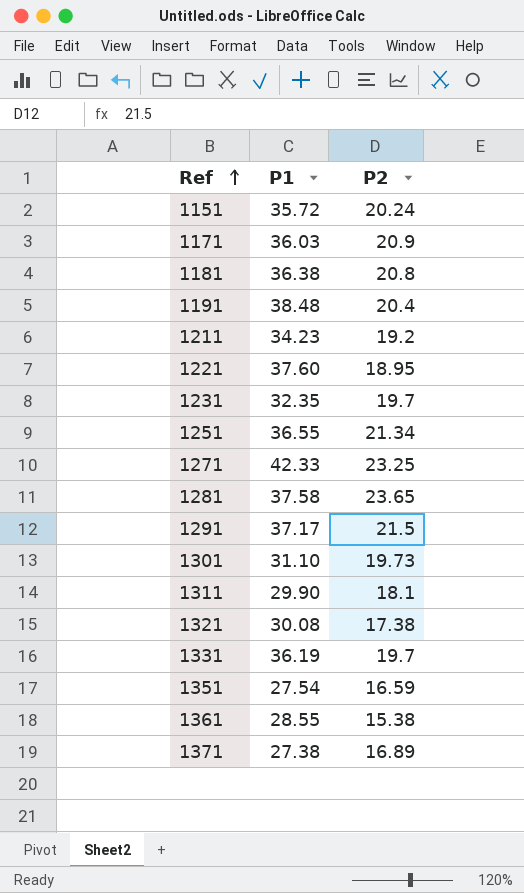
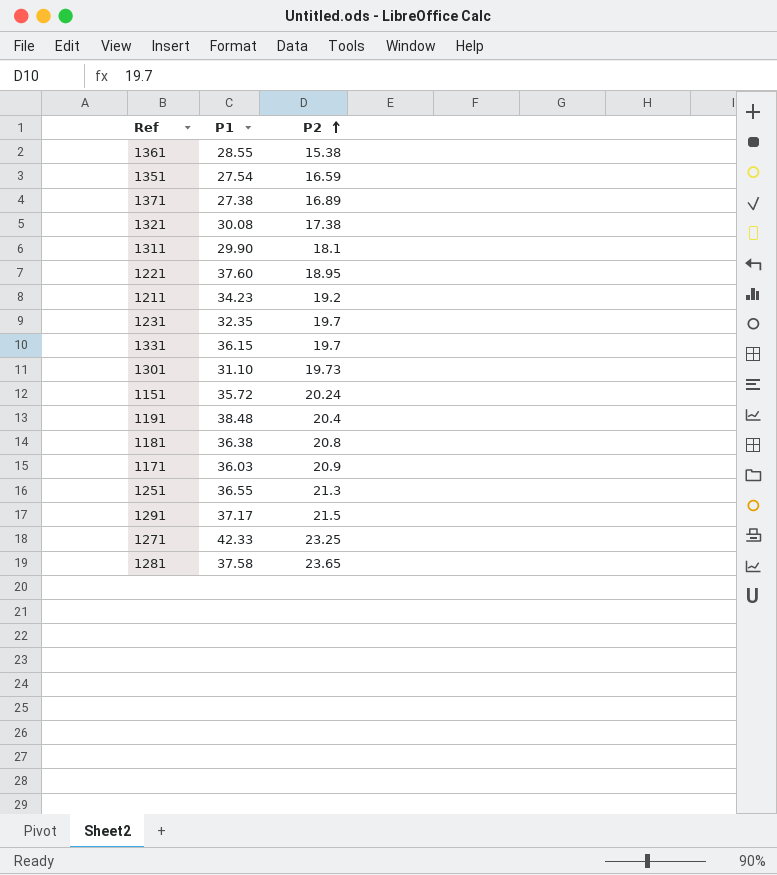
row order: Ref ascending -> P2 ascending
1331 | P1: 36.19 -> 36.15
1251 | P2: 21.34 -> 21.3

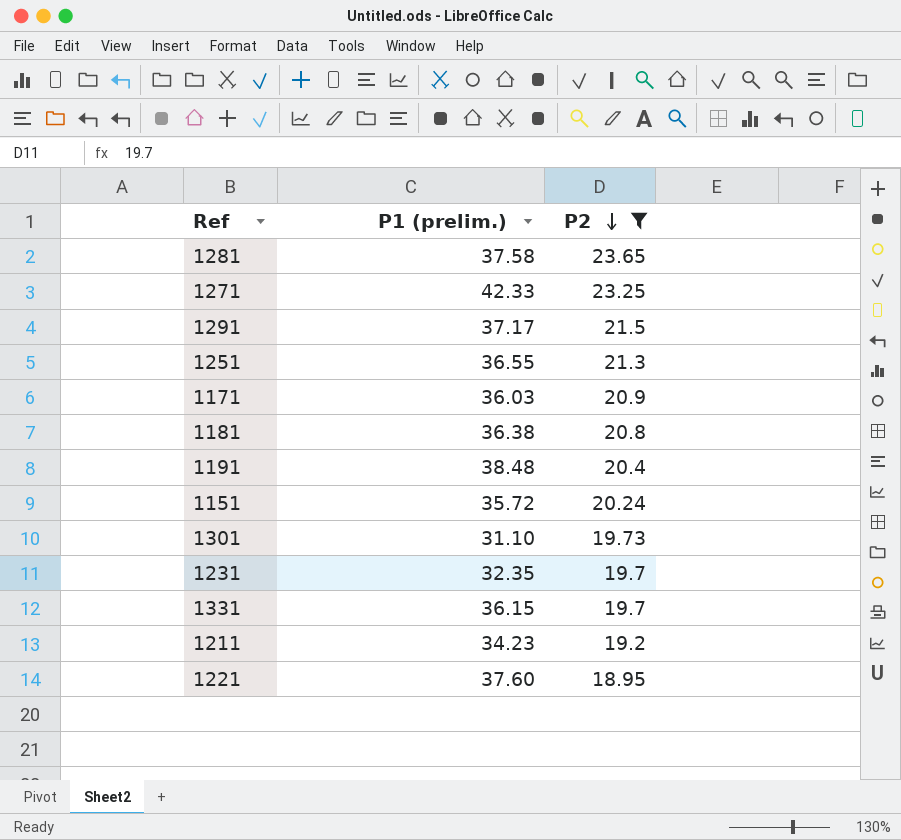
filter: none -> P2 >= 18.95
row order: P2 ascending -> P2 descending
column name: P1 -> P1 (prelim.)

